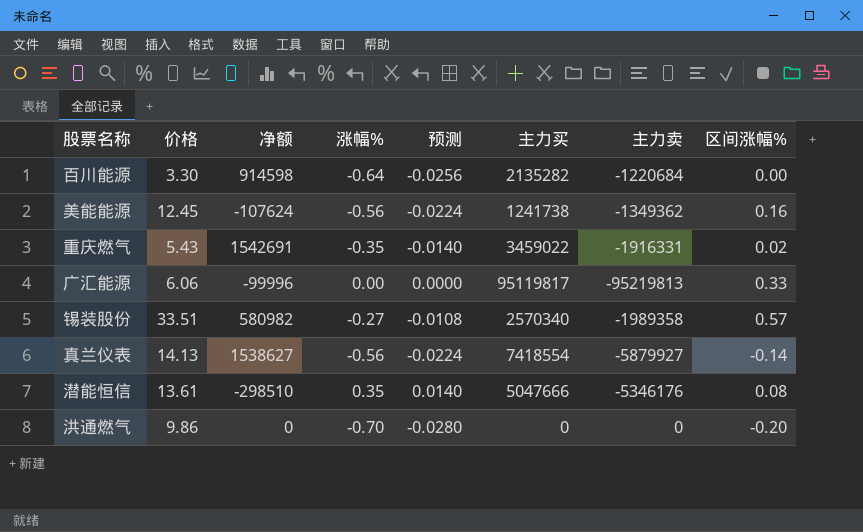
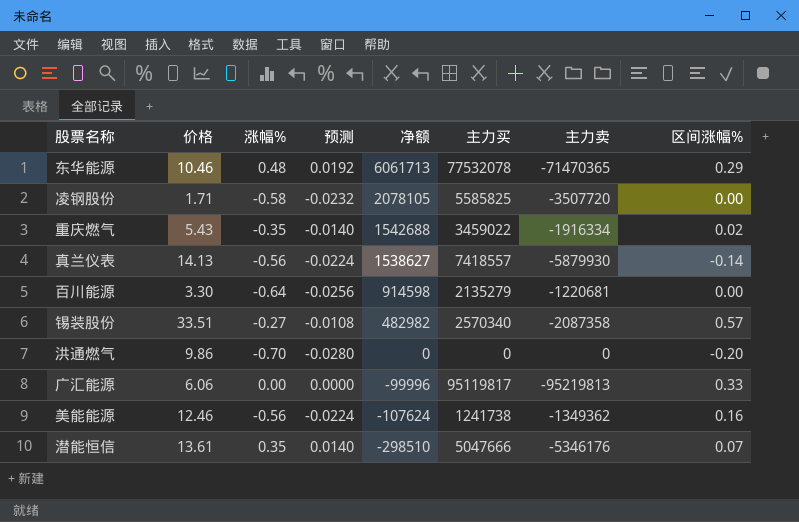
row order: none -> 净额 descending
column 净额 | position: 3 -> 5
row 东华能源: none -> 10.46 | 0.48 | 0.0192 | 6061713 | 77532078 | -71470365 | 0.29
row 凌钢股份: none -> 1.71 | -0.58 | -0.0232 | 2078105 | 5585825 | -3507720 | 0.00
重庆燃气 | 净额: 1542691 -> 1542688
重庆燃气 | 主力卖: -1916331 -> -1916334
真兰仪表 | 主力买: 7418554 -> 7418557
真兰仪表 | 主力卖: -5879927 -> -5879930
百川能源 | 主力买: 2135282 -> 2135279
百川能源 | 主力卖: -1220684 -> -1220681
锡装股份 | 净额: 580982 -> 482982
锡装股份 | 主力卖: -1989358 -> -2087358
美能能源 | 价格: 12.45 -> 12.46
潜能恒信 | 区间涨幅%: 0.08 -> 0.07

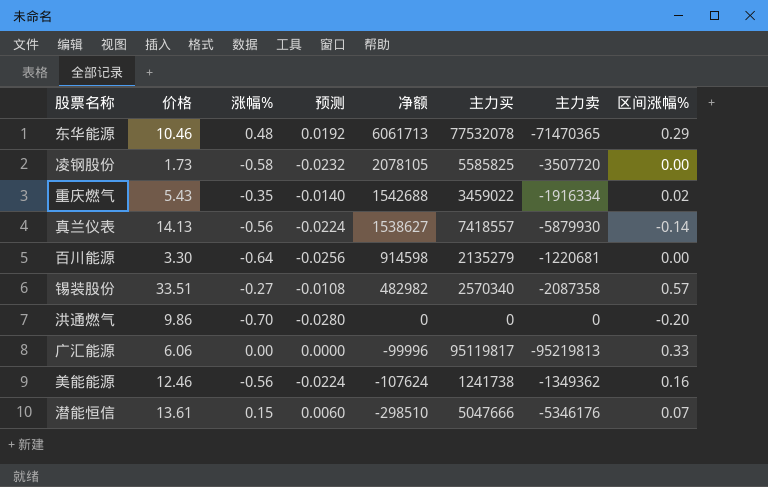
凌钢股份 | 价格: 1.71 -> 1.73
潜能恒信 | 涨幅%: 0.35 -> 0.15
潜能恒信 | 预测: 0.0140 -> 0.0060

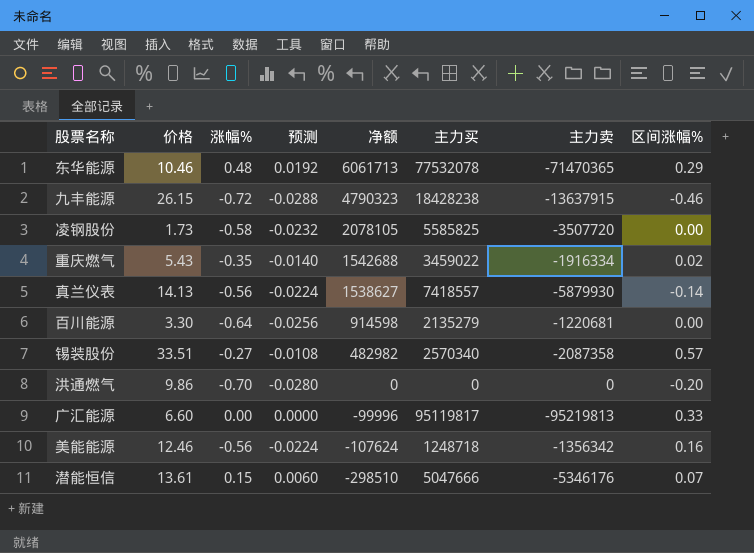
row 九丰能源: none -> 26.15 | -0.72 | -0.0288 | 4790323 | 18428238 | -13637915 | -0.46
广汇能源 | 价格: 6.06 -> 6.60
美能能源 | 主力买: 1241738 -> 1248718
美能能源 | 主力卖: -1349362 -> -1356342

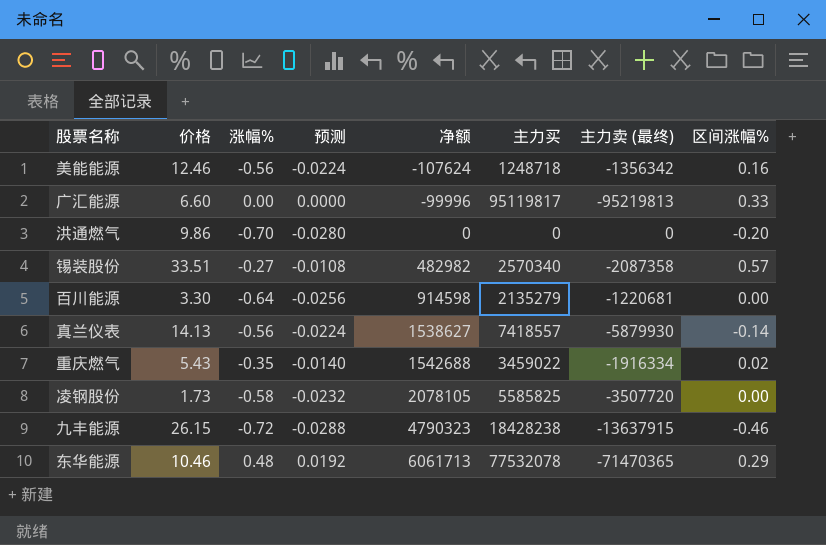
row order: 净额 descending -> 净额 ascending
column name: 主力卖 -> 主力卖 (最终)
row 潜能恒信: 13.61 | 0.15 | 0.0060 | -298510 | 5047666 | -5346176 | 0.07 -> none

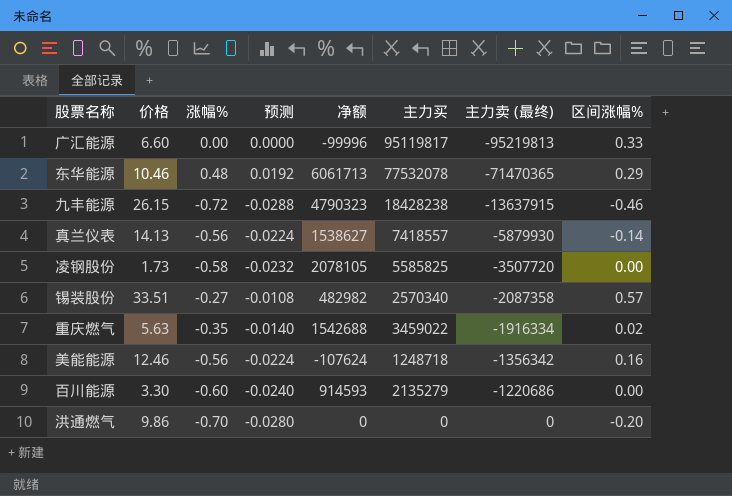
row order: 净额 ascending -> 主力卖 (最终) ascending
重庆燃气 | 价格: 5.43 -> 5.63
百川能源 | 涨幅%: -0.64 -> -0.60
百川能源 | 预测: -0.0256 -> -0.0240
百川能源 | 净额: 914598 -> 914593
百川能源 | 主力卖 (最终): -1220681 -> -1220686

